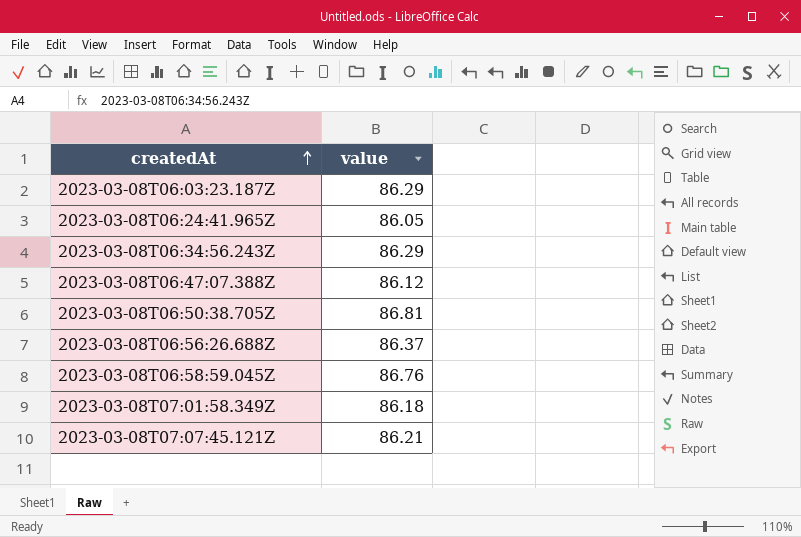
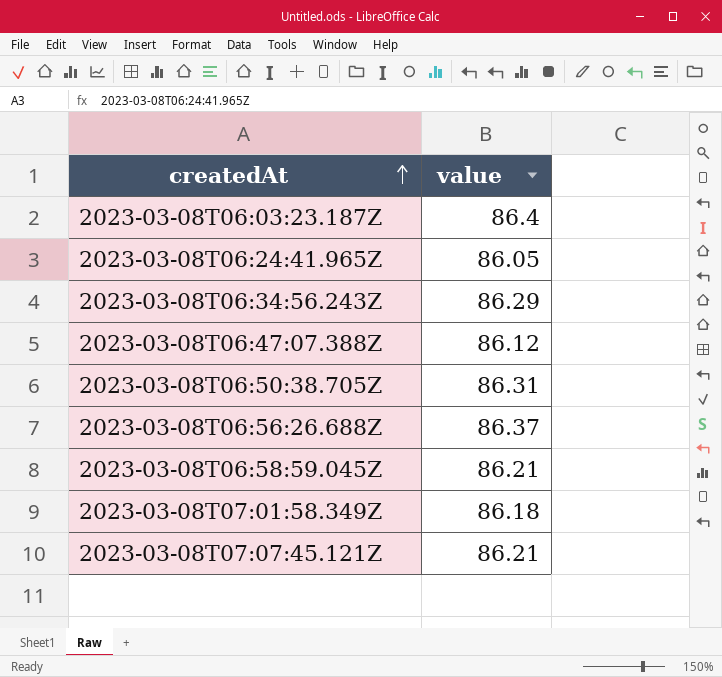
2023-03-08T06:03:23.187Z | value: 86.29 -> 86.4
2023-03-08T06:50:38.705Z | value: 86.81 -> 86.31
2023-03-08T06:58:59.045Z | value: 86.76 -> 86.21

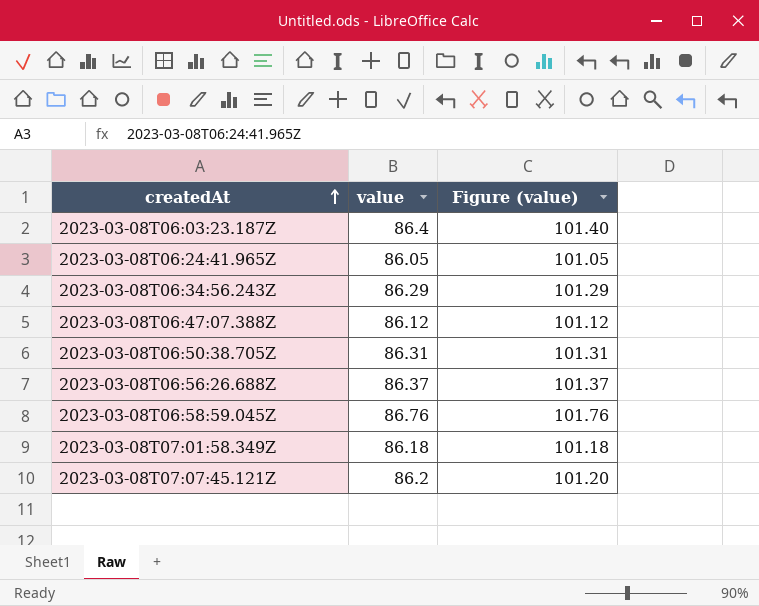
column Figure (value) | formula: none -> [value] + 15
2023-03-08T06:58:59.045Z | value: 86.21 -> 86.76
2023-03-08T07:07:45.121Z | value: 86.21 -> 86.2

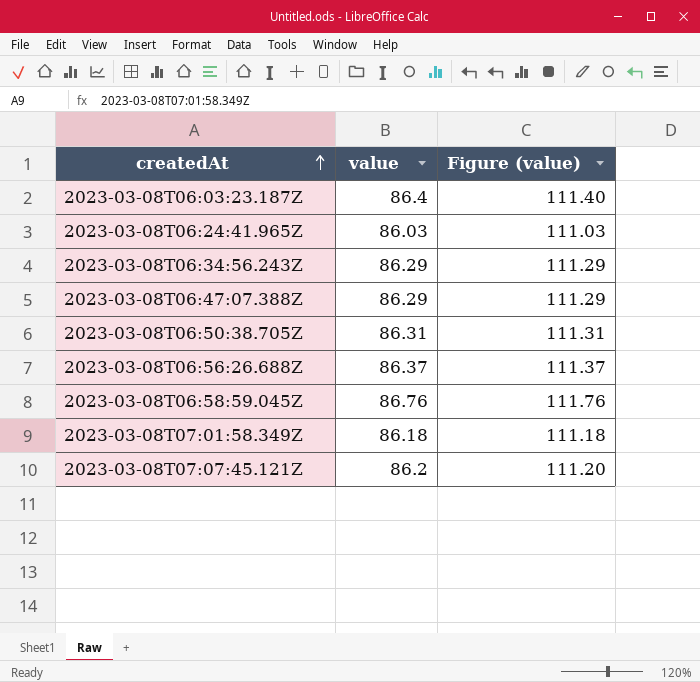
column Figure (value) | formula: [value] + 15 -> [value] + 25
2023-03-08T06:24:41.965Z | value: 86.05 -> 86.03
2023-03-08T06:47:07.388Z | value: 86.12 -> 86.29

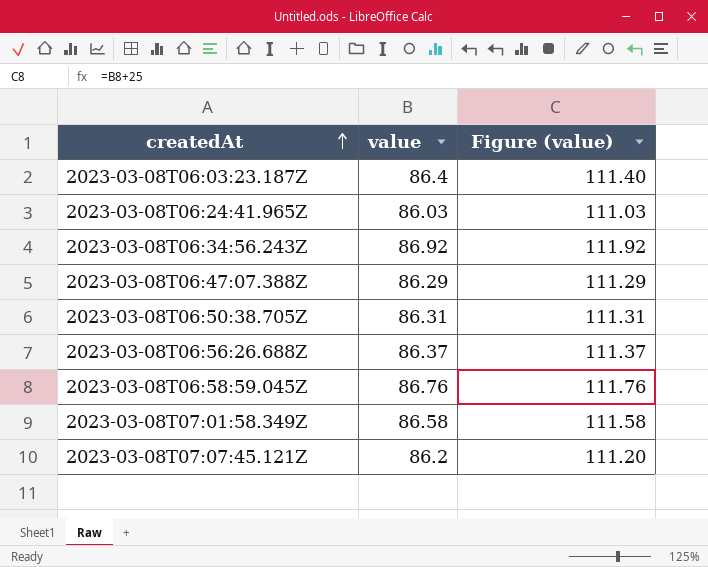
2023-03-08T06:34:56.243Z | value: 86.29 -> 86.92
2023-03-08T06:34:56.243Z | Figure (value): 111.29 -> 111.92
2023-03-08T07:01:58.349Z | value: 86.18 -> 86.58
2023-03-08T07:01:58.349Z | Figure (value): 111.18 -> 111.58

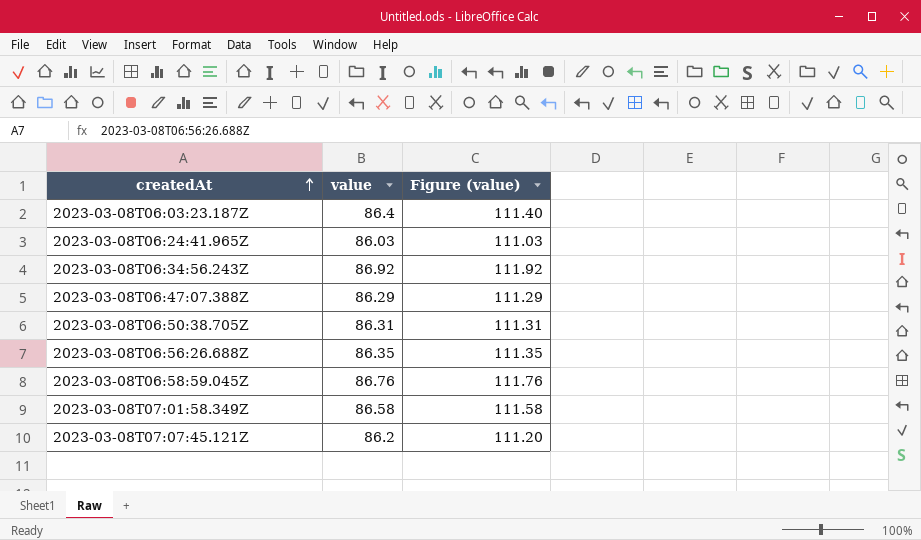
2023-03-08T06:56:26.688Z | value: 86.37 -> 86.35
2023-03-08T06:56:26.688Z | Figure (value): 111.37 -> 111.35

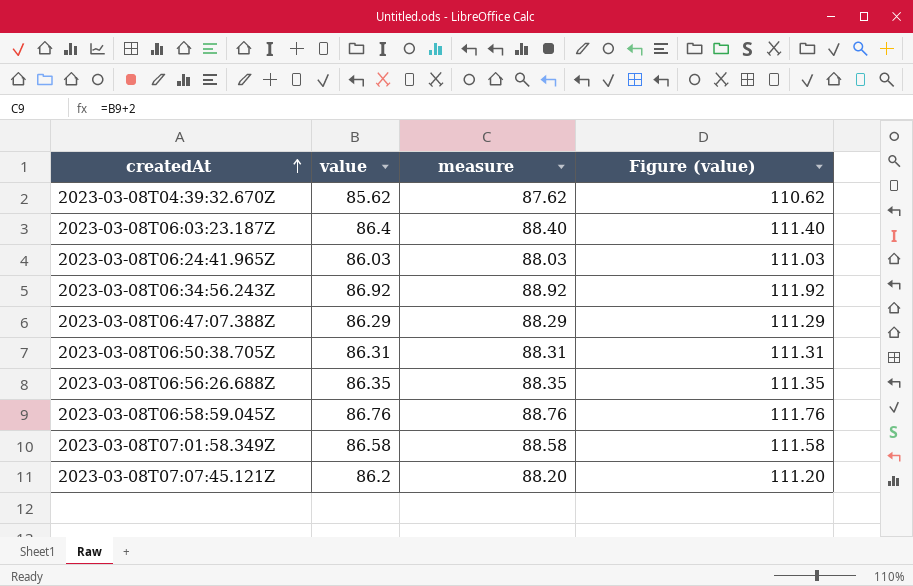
column measure | formula: none -> [value] + 2
row 2023-03-08T04:39:32.670Z: none -> 85.62 | 87.62 | 110.62

